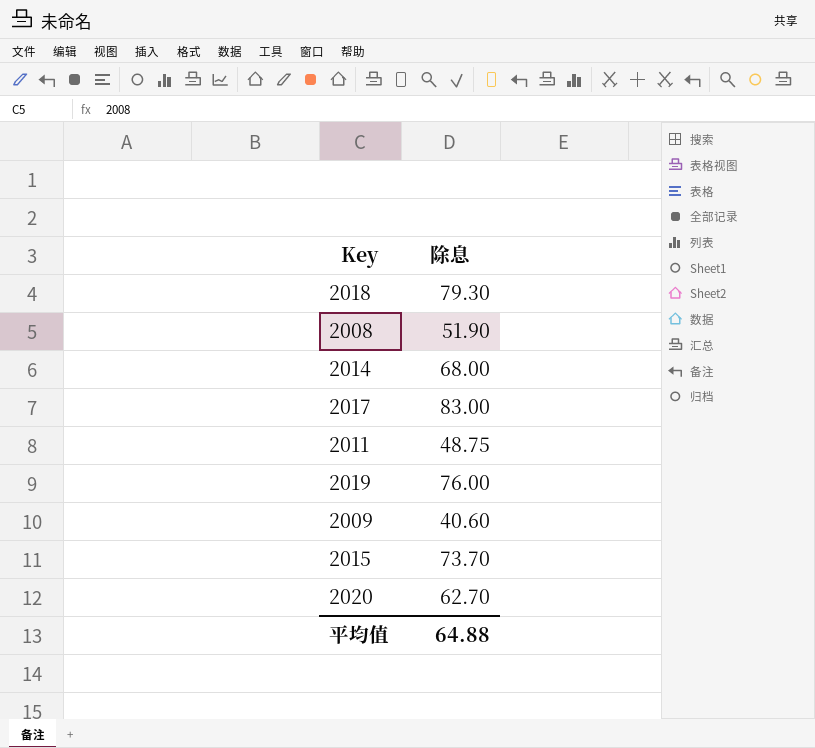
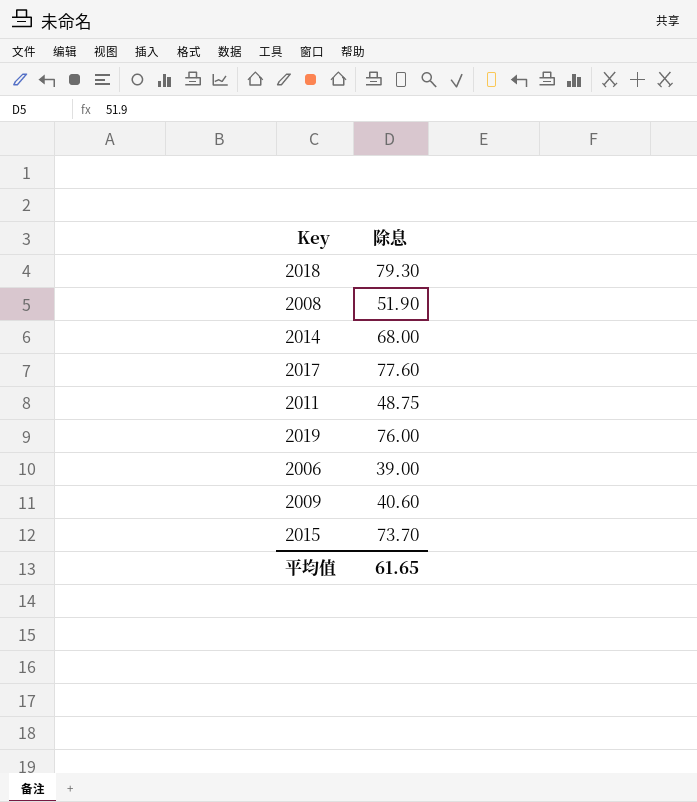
row 2020: 62.70 -> none
2017 | 除息: 83.00 -> 77.60
row 2006: none -> 39.00
平均值 | 除息: 64.88 -> 61.65

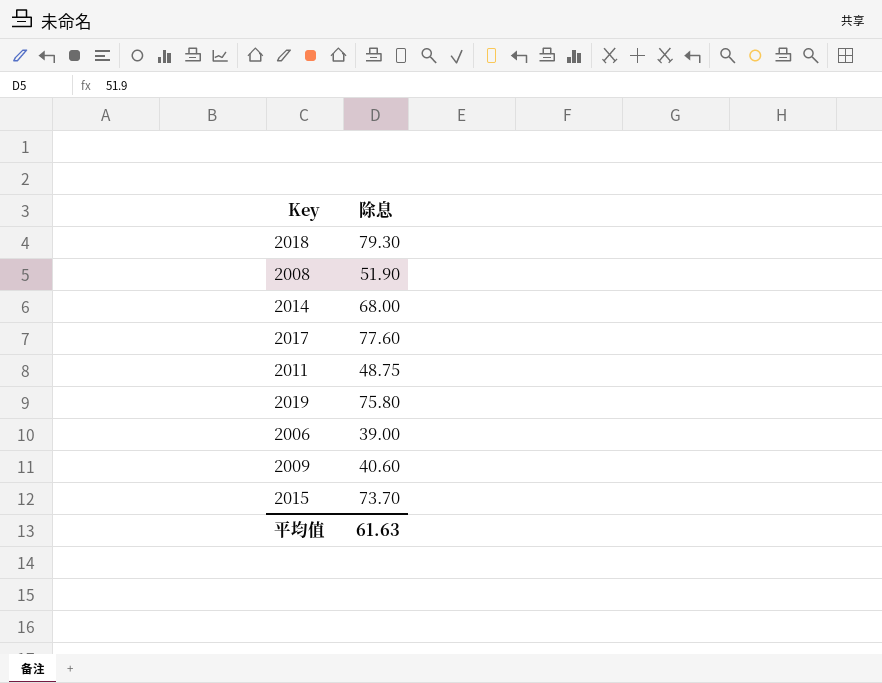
2019 | 除息: 76.00 -> 75.80
平均值 | 除息: 61.65 -> 61.63

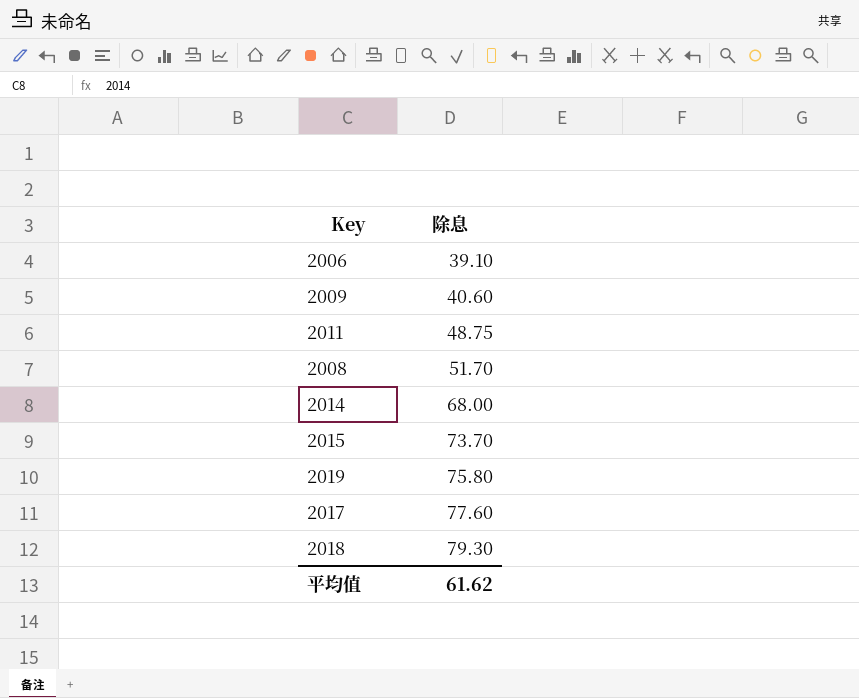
row order: none -> 除息 ascending
2006 | 除息: 39.00 -> 39.10
2008 | 除息: 51.90 -> 51.70
平均值 | 除息: 61.63 -> 61.62

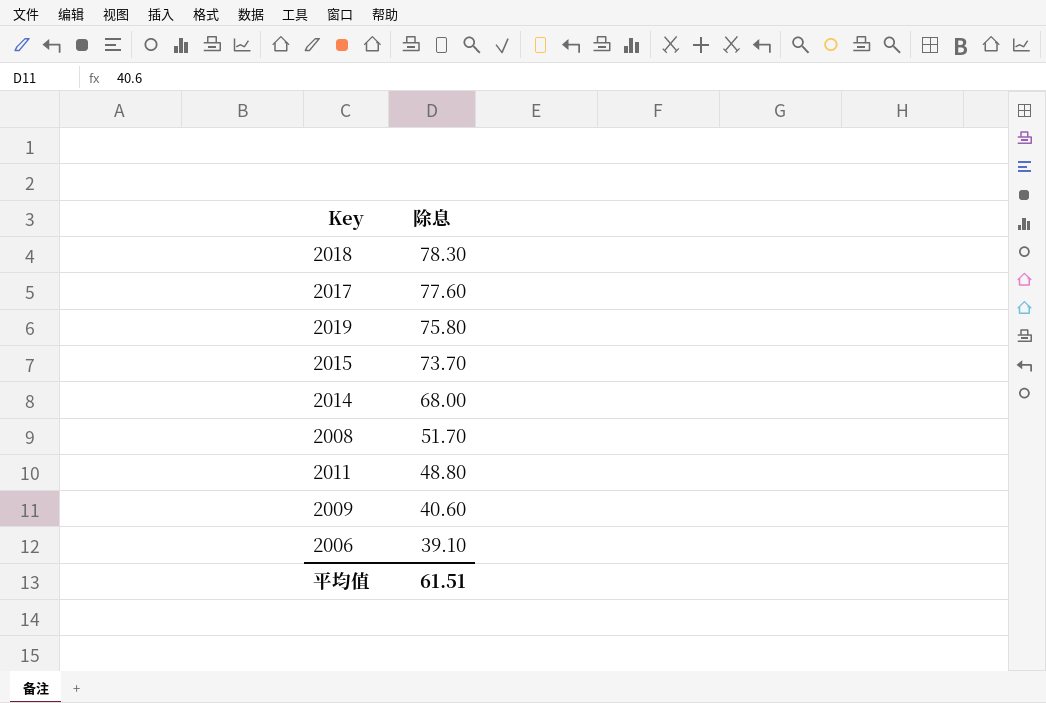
row order: 除息 ascending -> 除息 descending
2018 | 除息: 79.30 -> 78.30
2011 | 除息: 48.75 -> 48.80
平均值 | 除息: 61.62 -> 61.51

